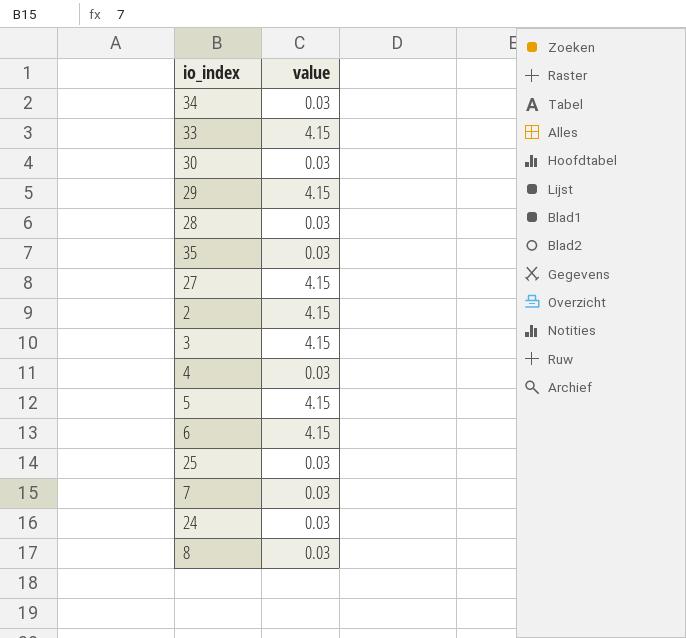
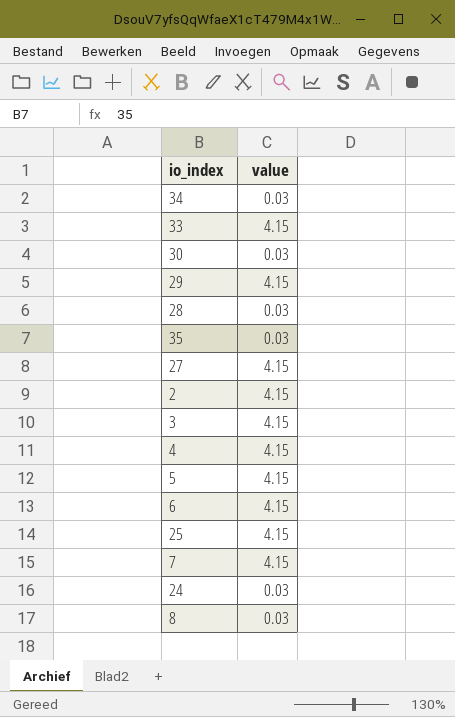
4 | value: 0.03 -> 4.15
25 | value: 0.03 -> 4.15
7 | value: 0.03 -> 4.15

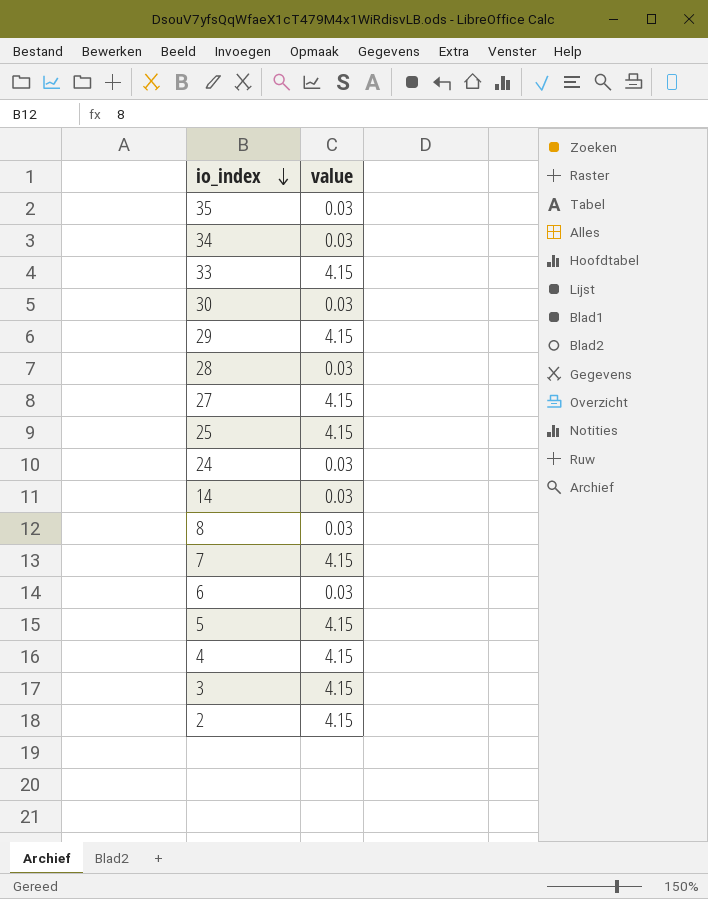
row order: none -> io_index descending
row 14: none -> 0.03
6 | value: 4.15 -> 0.03

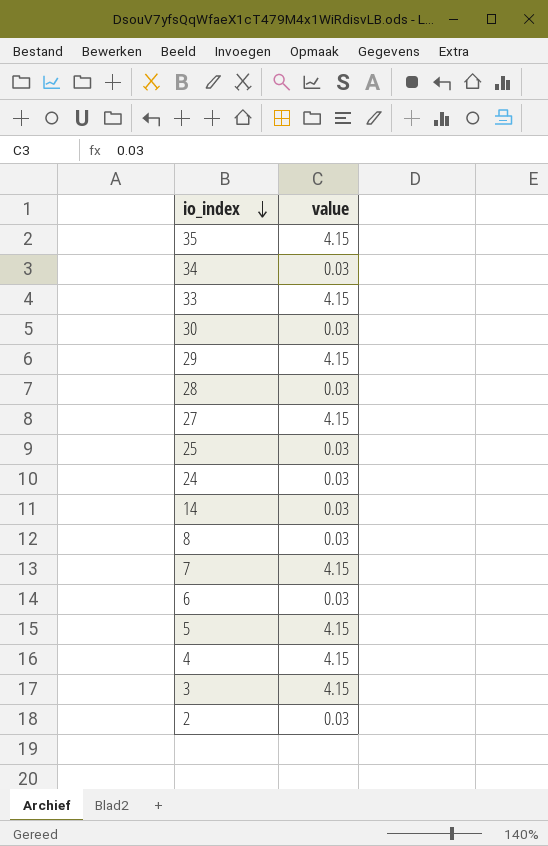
35 | value: 0.03 -> 4.15
25 | value: 4.15 -> 0.03
2 | value: 4.15 -> 0.03

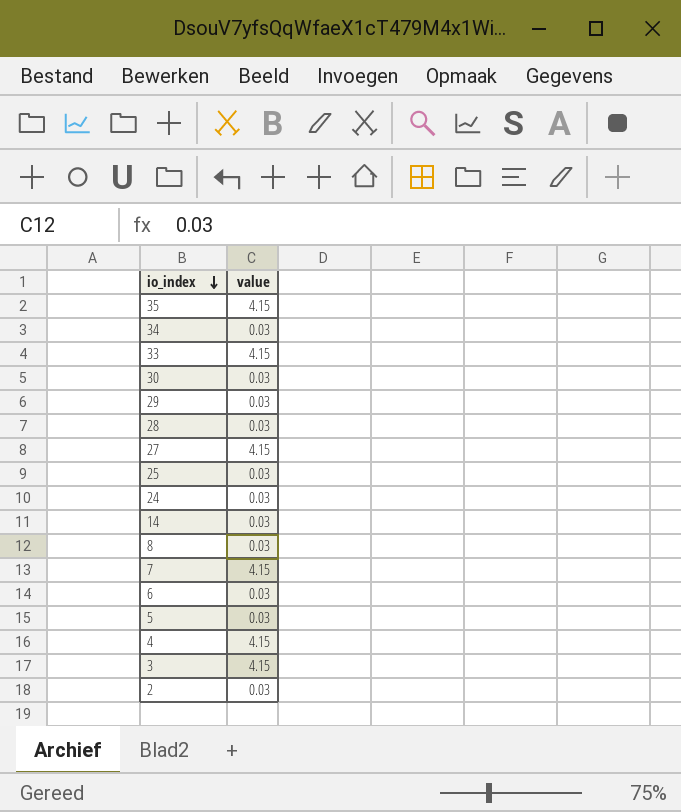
29 | value: 4.15 -> 0.03
5 | value: 4.15 -> 0.03

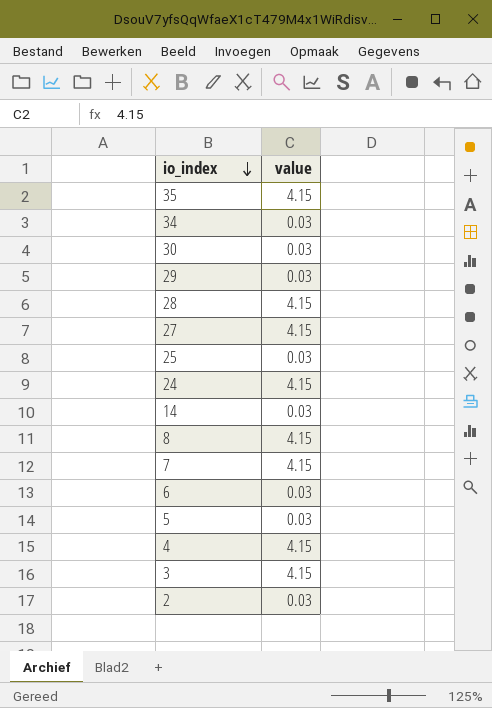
row 33: 4.15 -> none
28 | value: 0.03 -> 4.15
24 | value: 0.03 -> 4.15
8 | value: 0.03 -> 4.15

